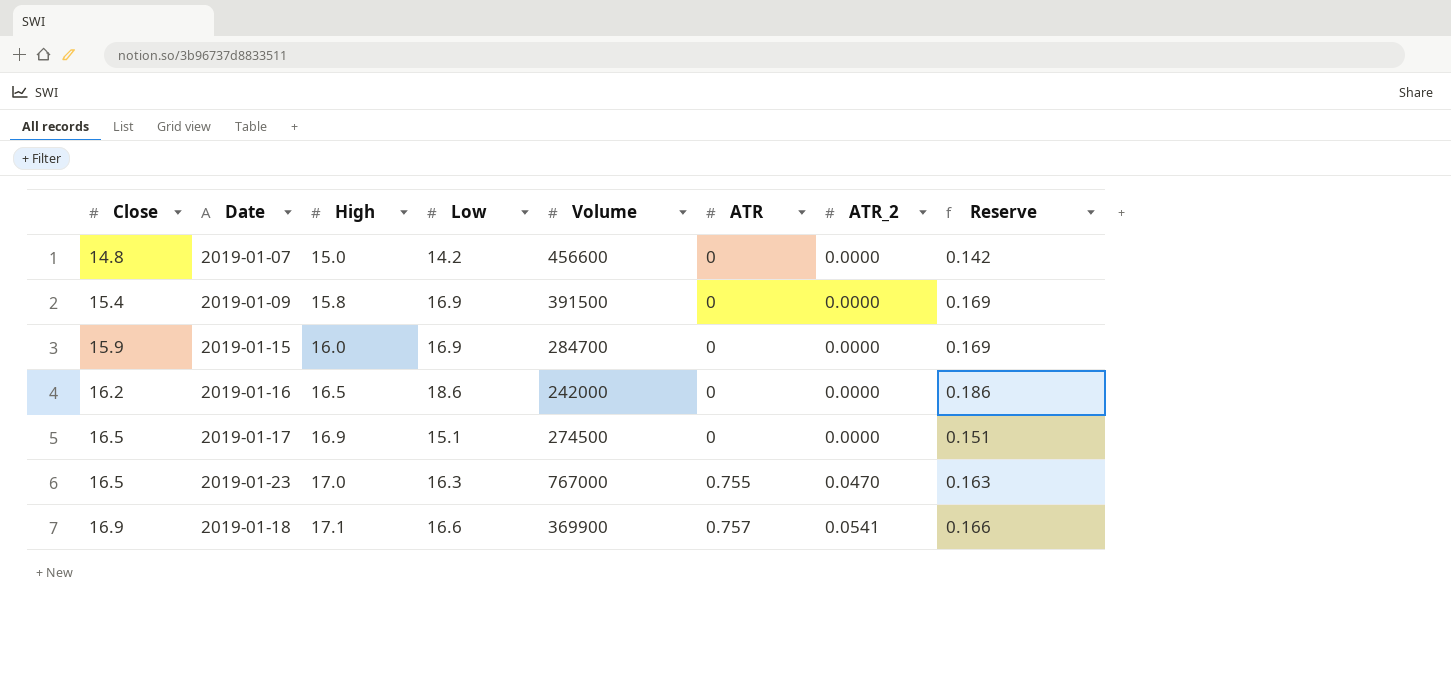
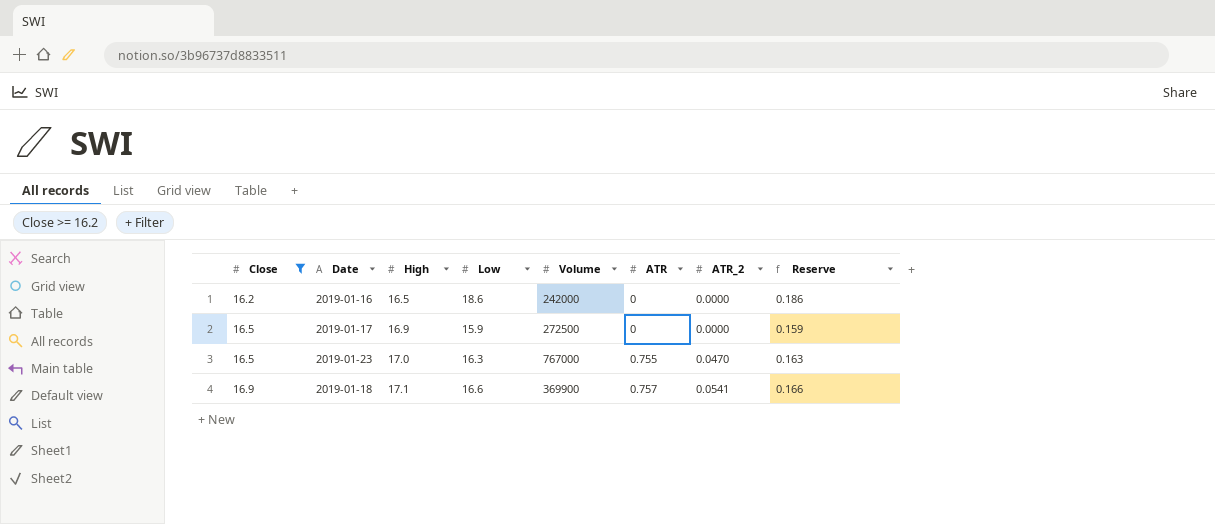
filter: none -> Close >= 16.2
2019-01-17 | Low: 15.1 -> 15.9
2019-01-17 | Volume: 274500 -> 272500
2019-01-17 | Reserve: 0.151 -> 0.159

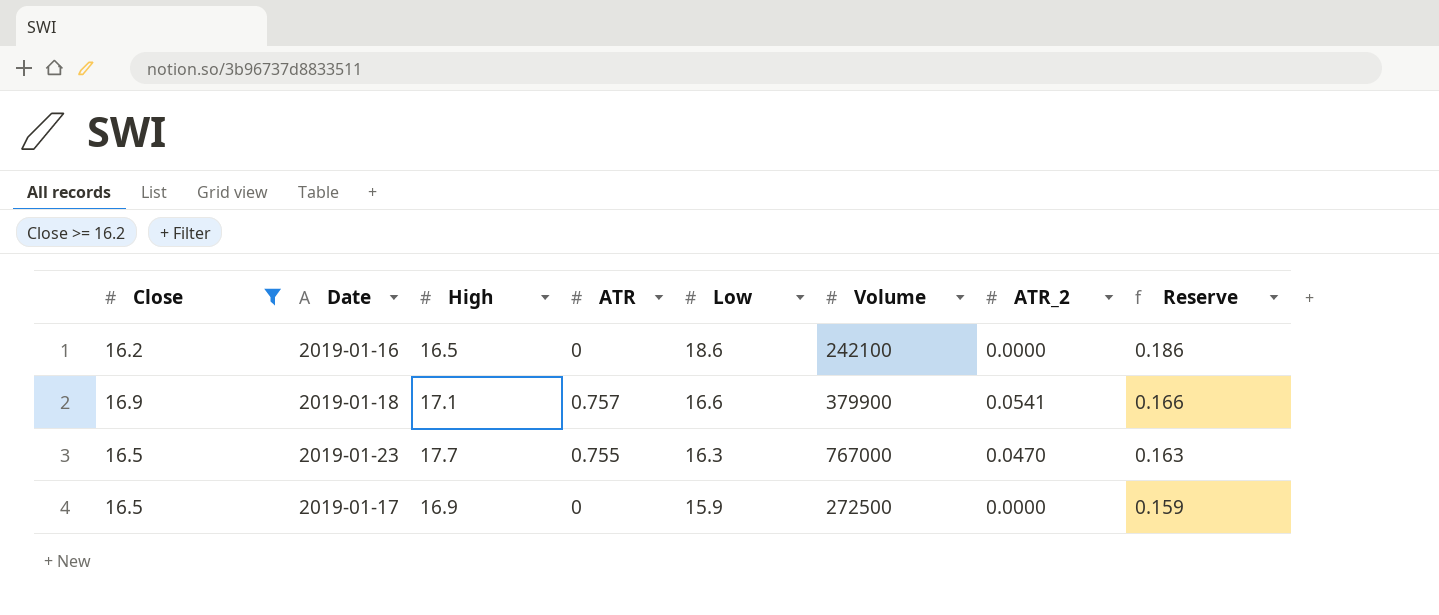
row order: Close ascending -> Low descending
column ATR | position: 6 -> 4
2019-01-16 | Volume: 242000 -> 242100
2019-01-18 | Volume: 369900 -> 379900
2019-01-23 | High: 17.0 -> 17.7

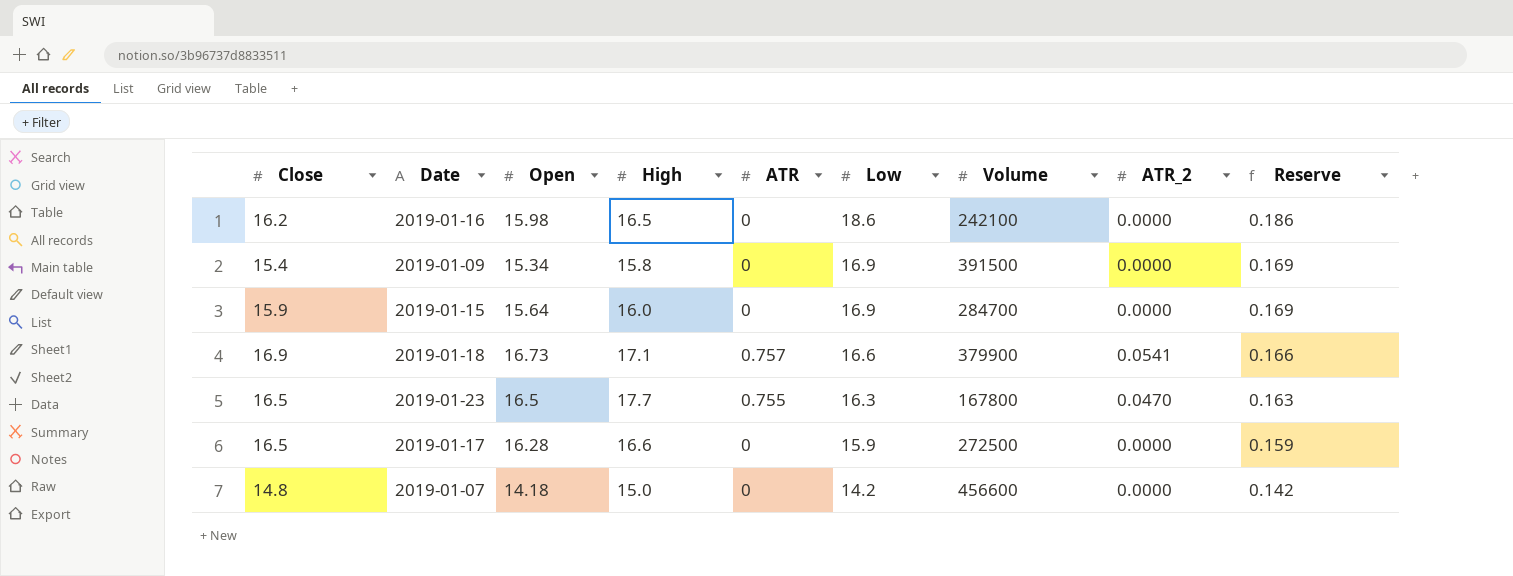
filter: Close >= 16.2 -> none
column Open | position: none -> 3
2019-01-23 | Volume: 767000 -> 167800
2019-01-17 | High: 16.9 -> 16.6

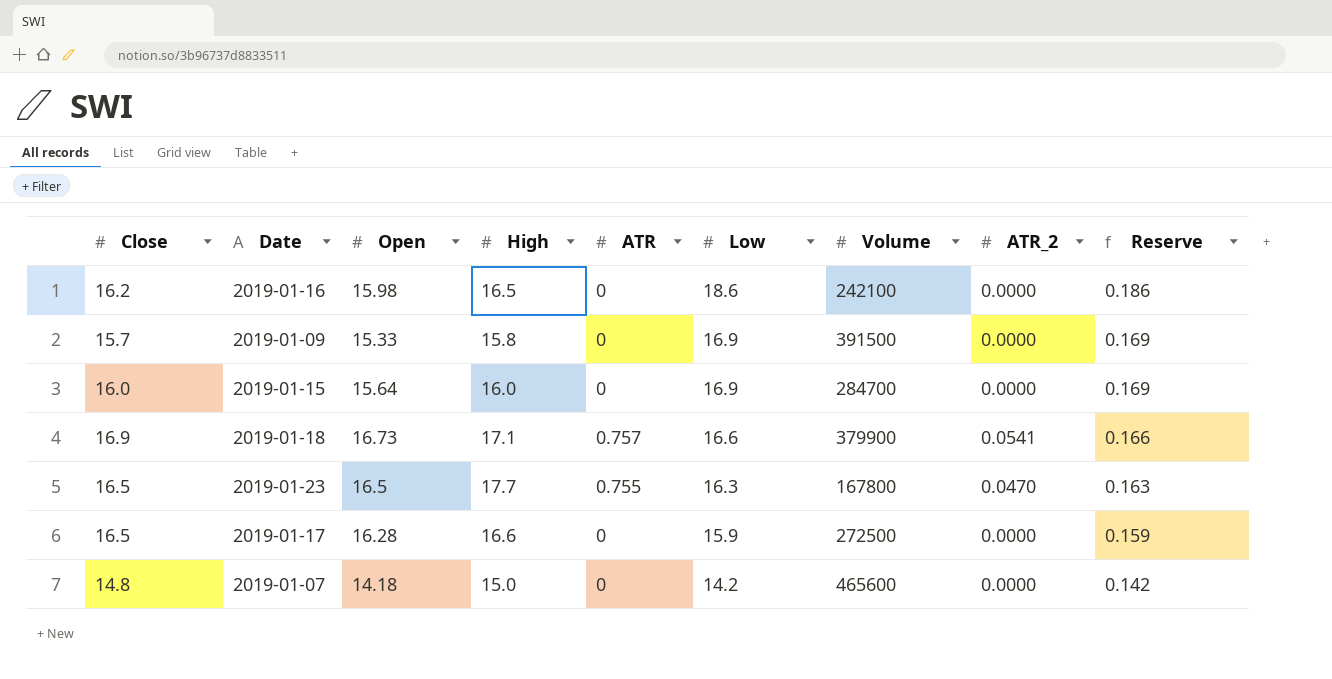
2019-01-09 | Close: 15.4 -> 15.7
2019-01-09 | Open: 15.34 -> 15.33
2019-01-15 | Close: 15.9 -> 16.0
2019-01-07 | Volume: 456600 -> 465600

